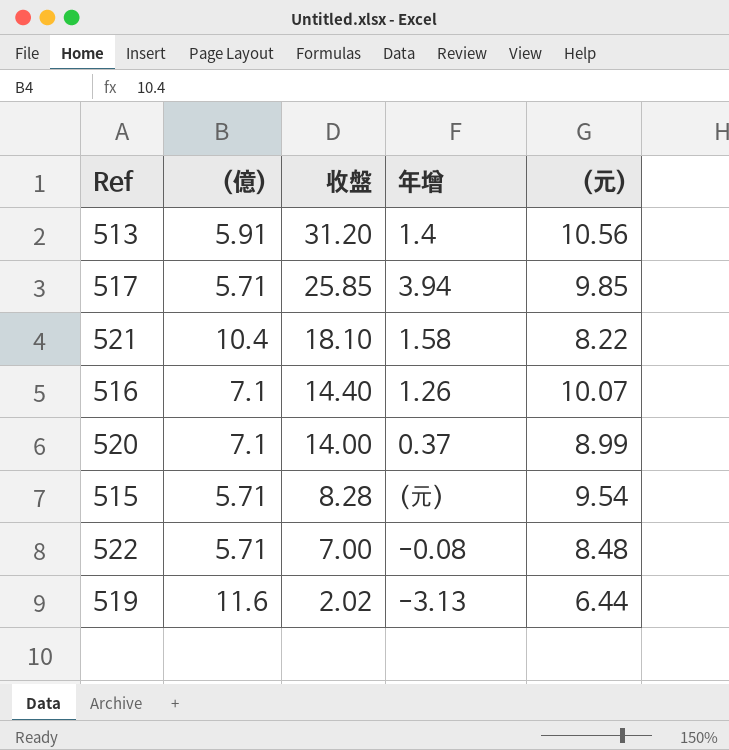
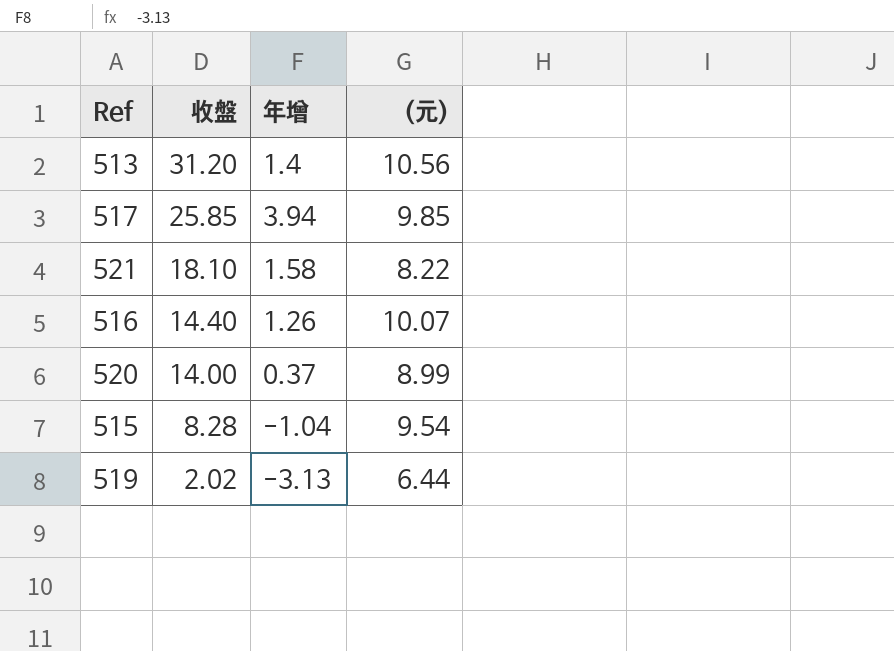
column (億) | position: 2 -> none
row 522: 5.71 | 7.00 | -0.08 | 8.48 -> none
515 | 年增: (元) -> -1.04

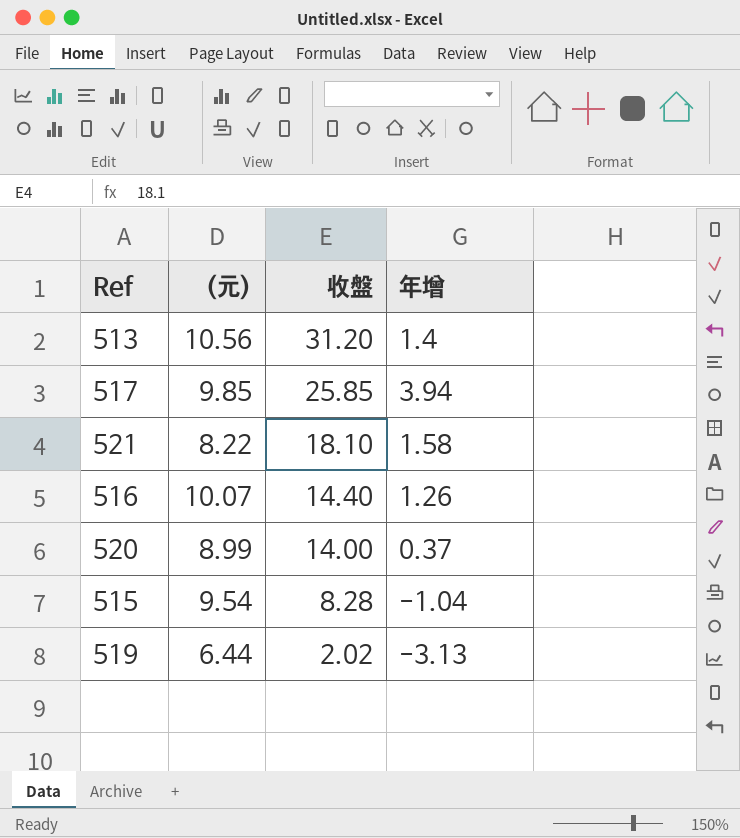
column (元) | position: 4 -> 2

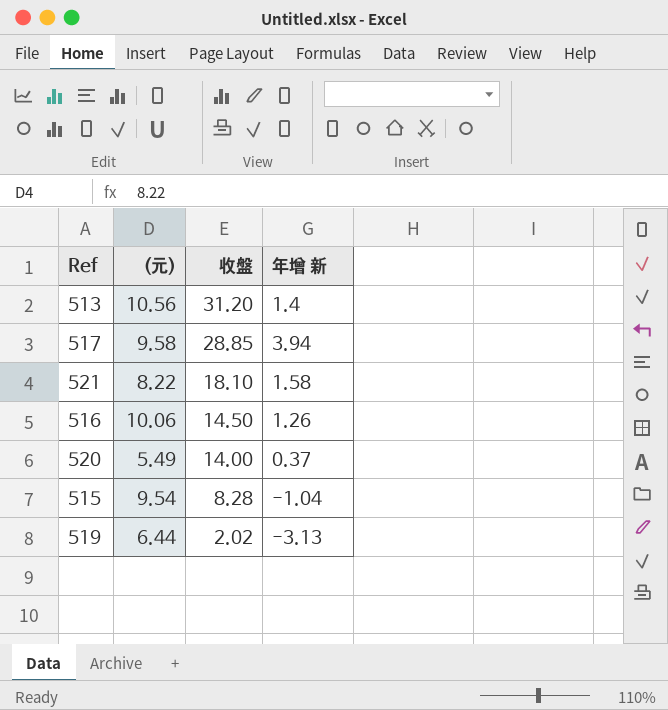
column name: 年增 -> 年增 新
517 | (元): 9.85 -> 9.58
517 | 收盤: 25.85 -> 28.85
516 | (元): 10.07 -> 10.06
516 | 收盤: 14.40 -> 14.50
520 | (元): 8.99 -> 5.49

